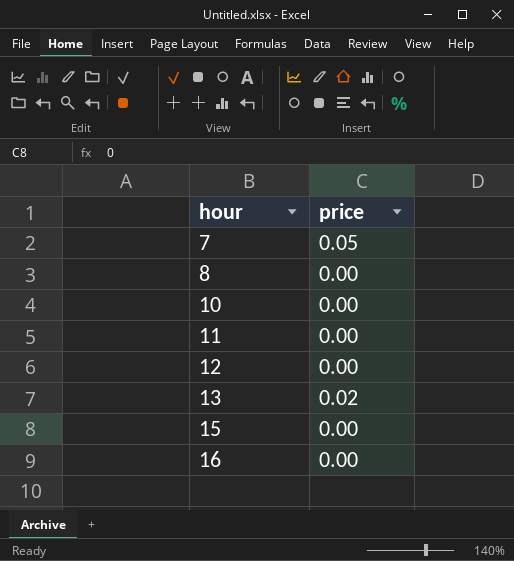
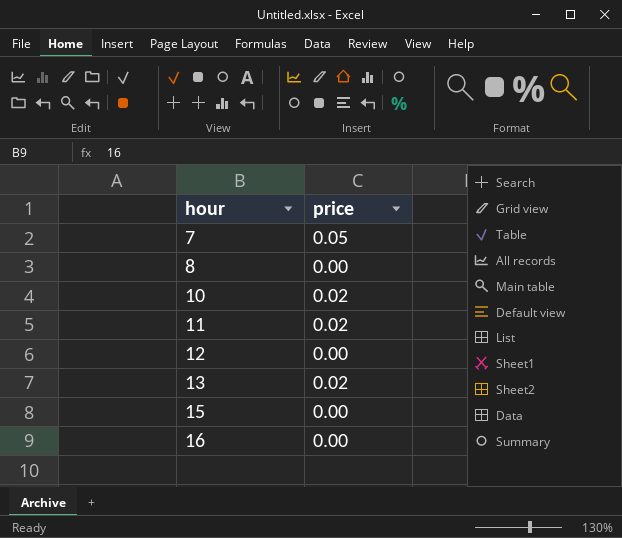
10 | price: 0.00 -> 0.02
11 | price: 0.00 -> 0.02

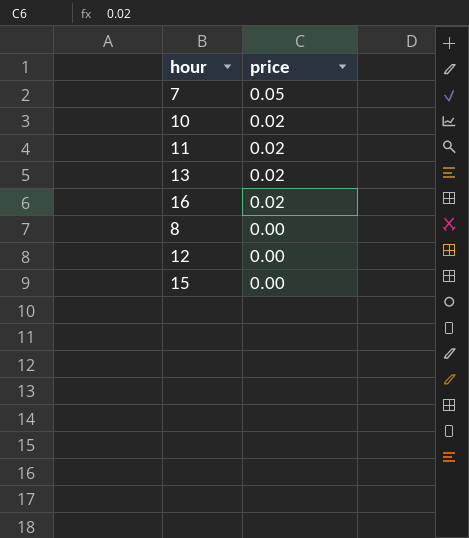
row order: hour ascending -> price descending
16 | price: 0.00 -> 0.02

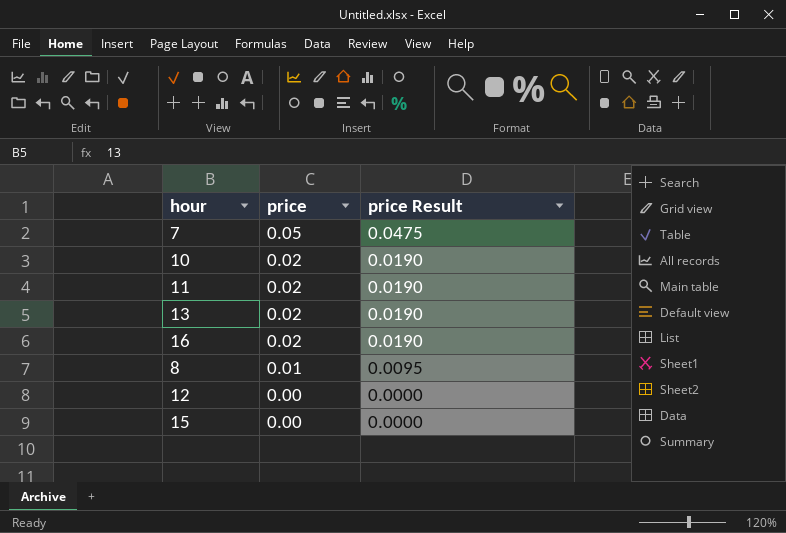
column price Result | formula: none -> [price] * 0.95
8 | price: 0.00 -> 0.01

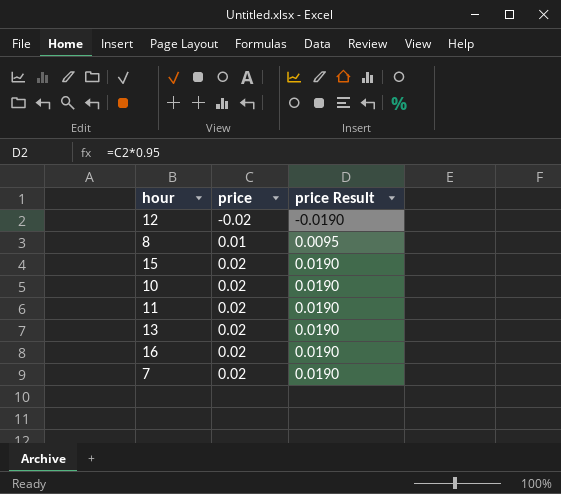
row order: price descending -> price ascending
12 | price: 0.00 -> -0.02
12 | price Result: 0.0000 -> -0.0190
15 | price: 0.00 -> 0.02
15 | price Result: 0.0000 -> 0.0190
7 | price: 0.05 -> 0.02
7 | price Result: 0.0475 -> 0.0190

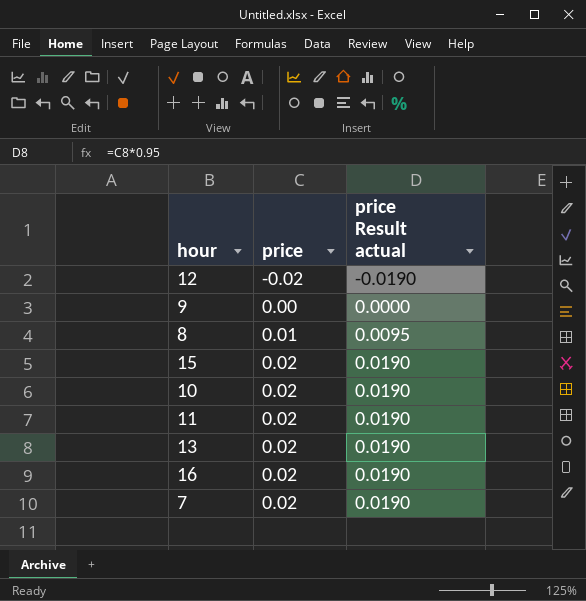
column name: price Result -> price Result actual
row 9: none -> 0.00 | 0.0000

